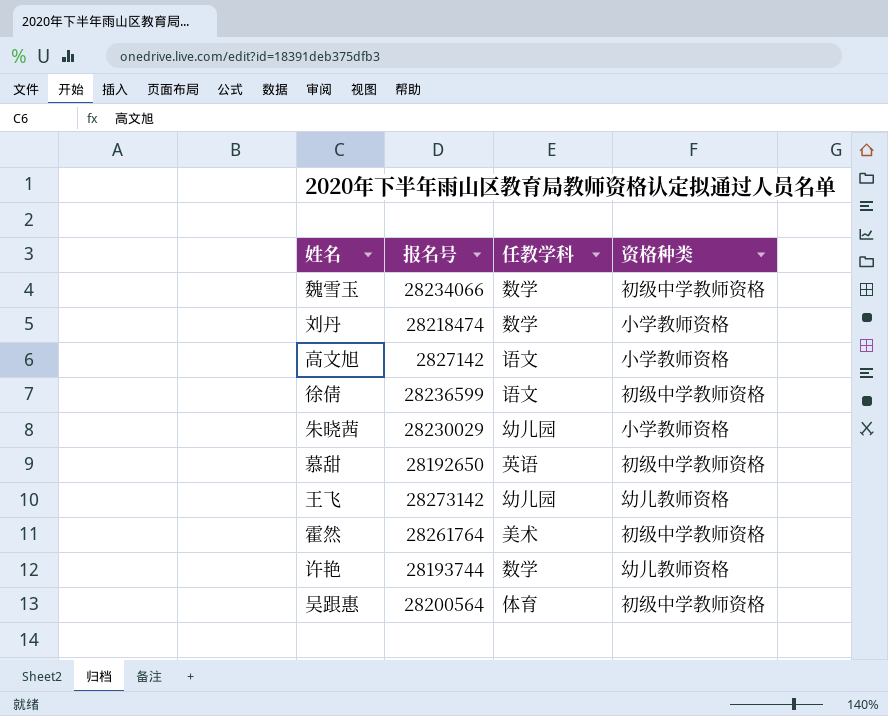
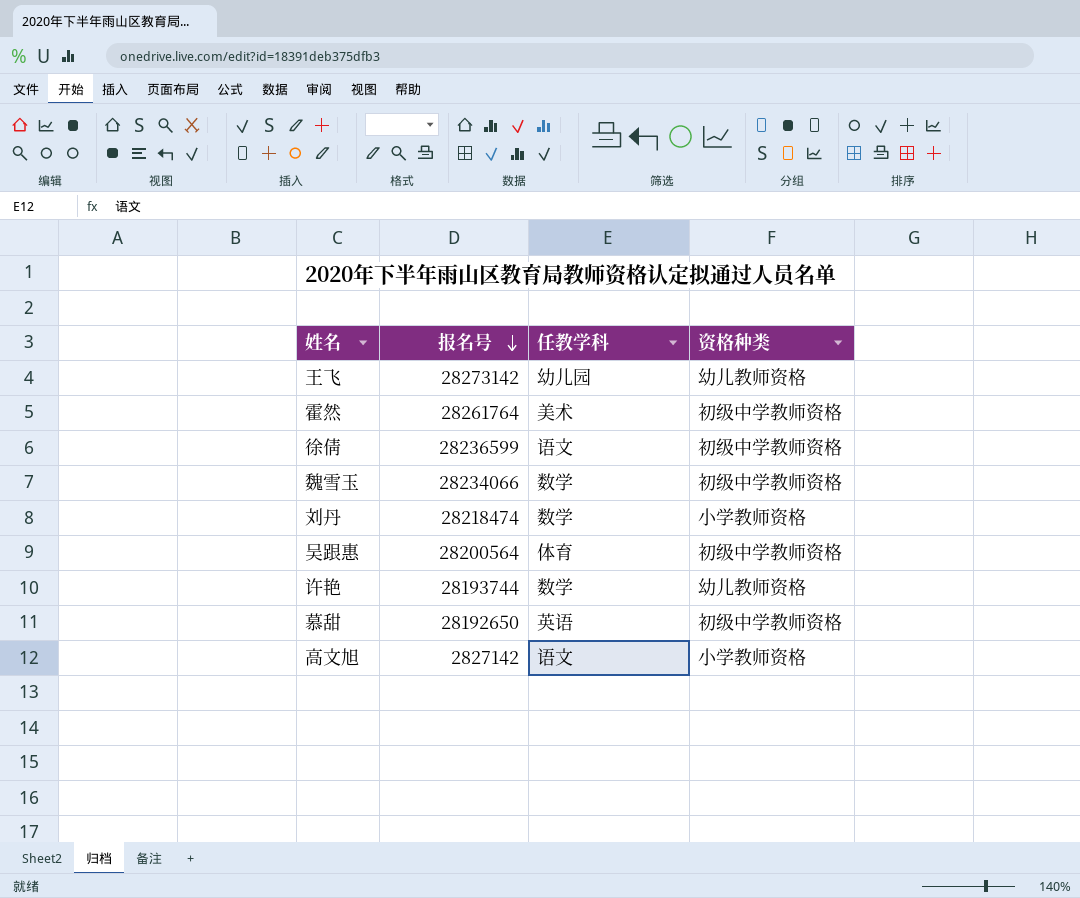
row order: none -> 报名号 descending
row 朱晓茜: 28230029 | 幼儿园 | 小学教师资格 -> none

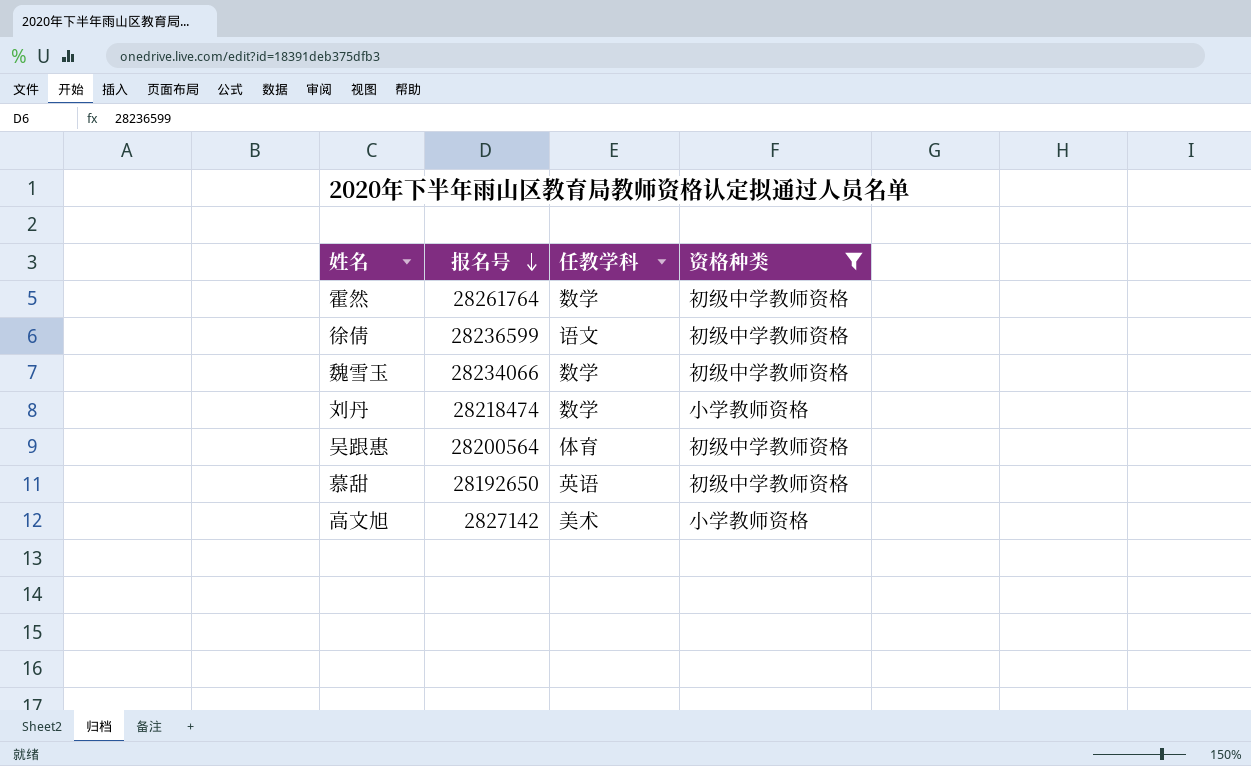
filter: none -> 资格种类 != 幼儿教师资格
霍然 | 任教学科: 美术 -> 数学
高文旭 | 任教学科: 语文 -> 美术

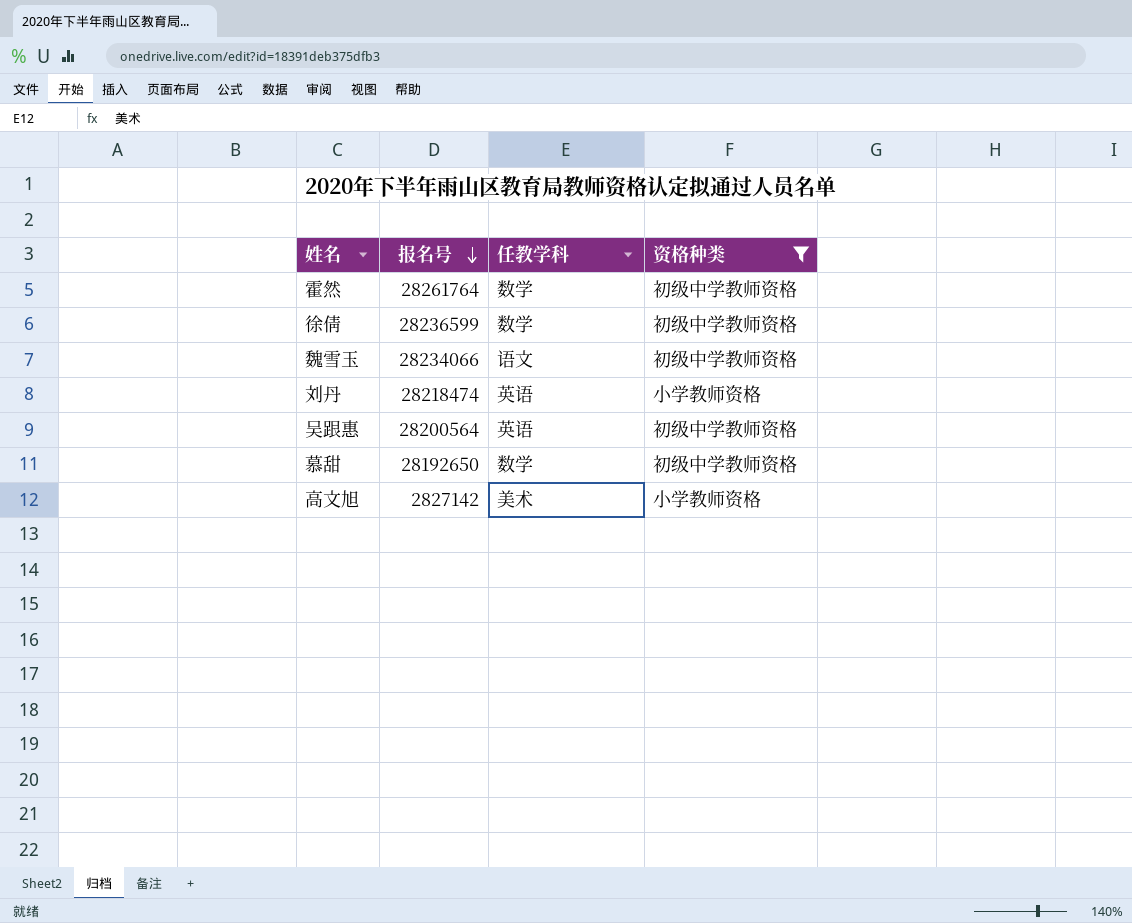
徐倩 | 任教学科: 语文 -> 数学
魏雪玉 | 任教学科: 数学 -> 语文
刘丹 | 任教学科: 数学 -> 英语
吴跟惠 | 任教学科: 体育 -> 英语
慕甜 | 任教学科: 英语 -> 数学

